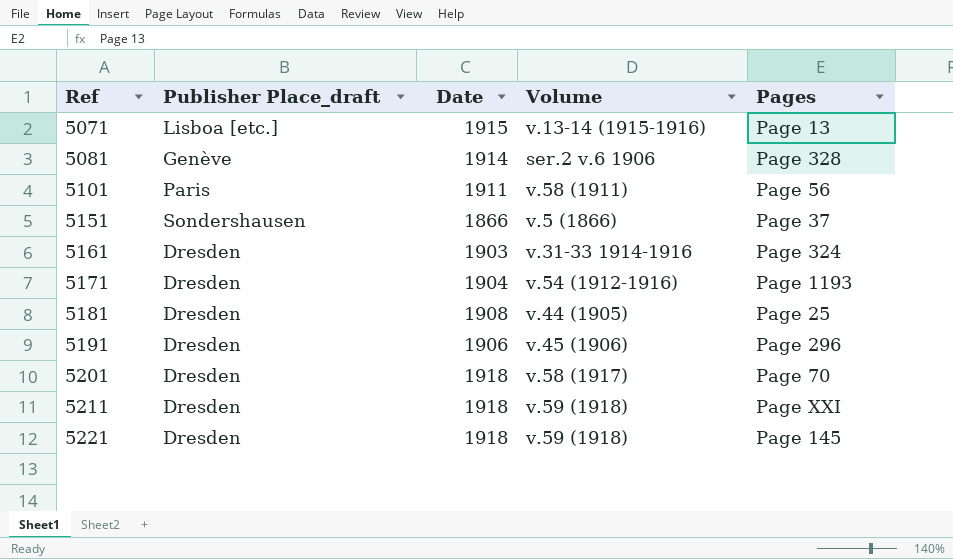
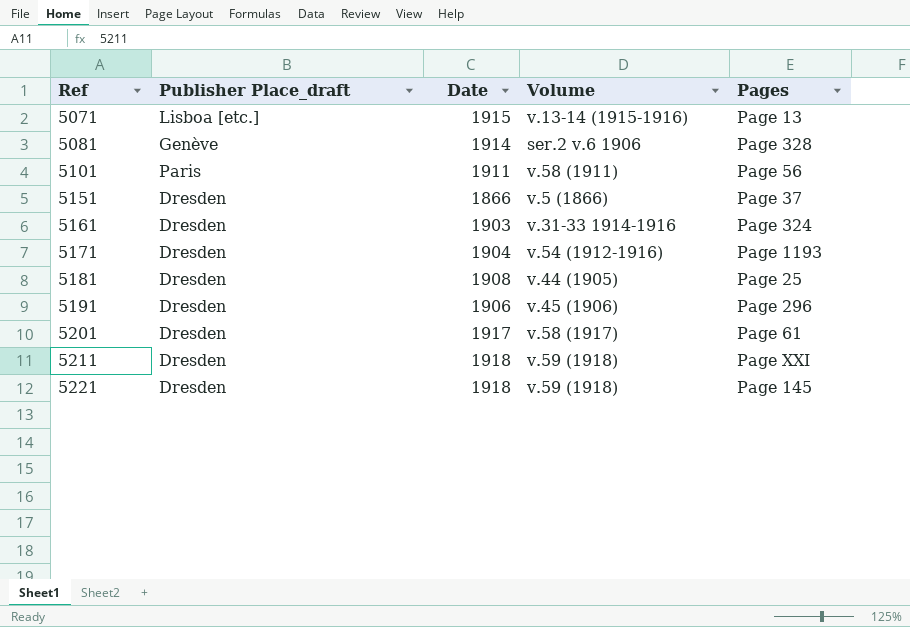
5151 | Publisher Place_draft: Sondershausen -> Dresden
5201 | Date: 1918 -> 1917
5201 | Pages: Page 70 -> Page 61

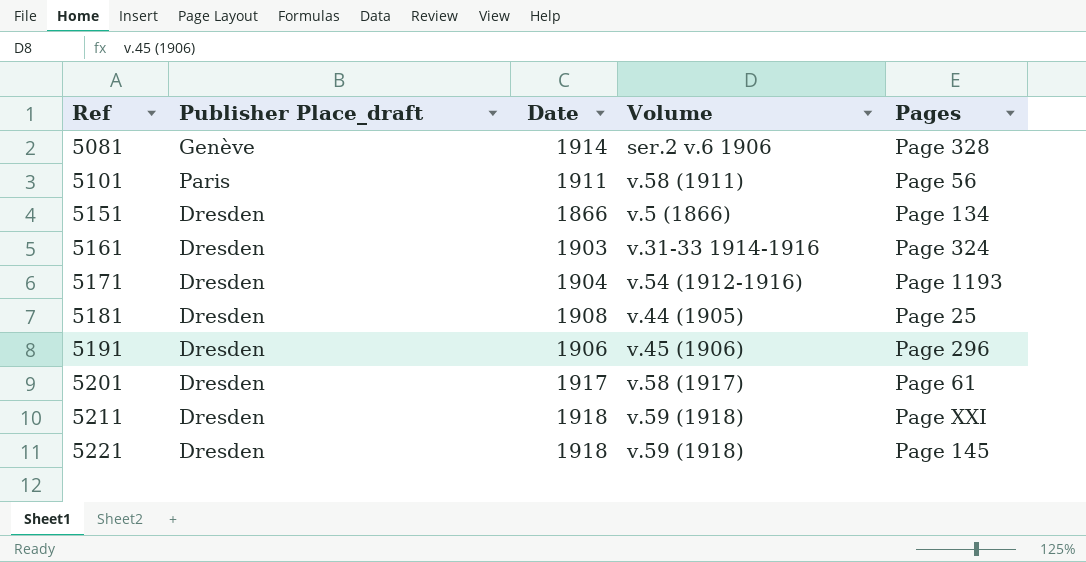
row 5071: Lisboa [etc.] | 1915 | v.13-14 (1915-1916) | Page 13 -> none
5151 | Pages: Page 37 -> Page 134

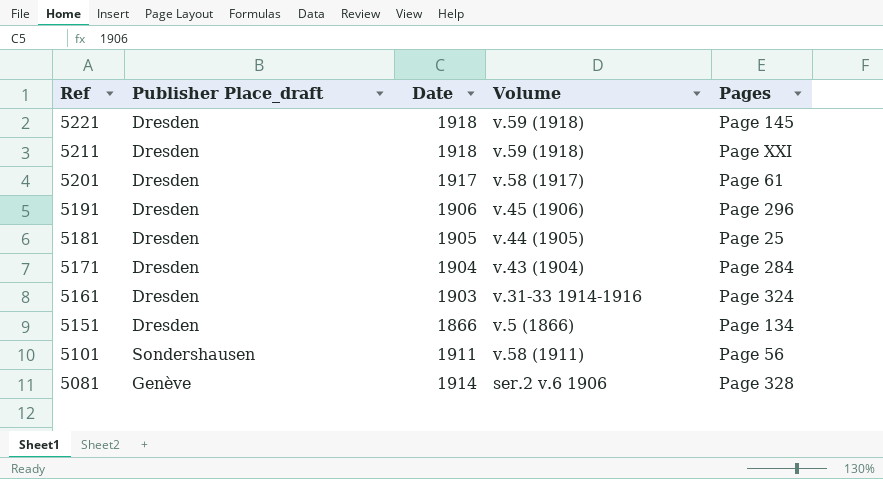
row order: Ref ascending -> Ref descending
5181 | Date: 1908 -> 1905
5171 | Volume: v.54 (1912-1916) -> v.43 (1904)
5171 | Pages: Page 1193 -> Page 284
5101 | Publisher Place_draft: Paris -> Sondershausen

